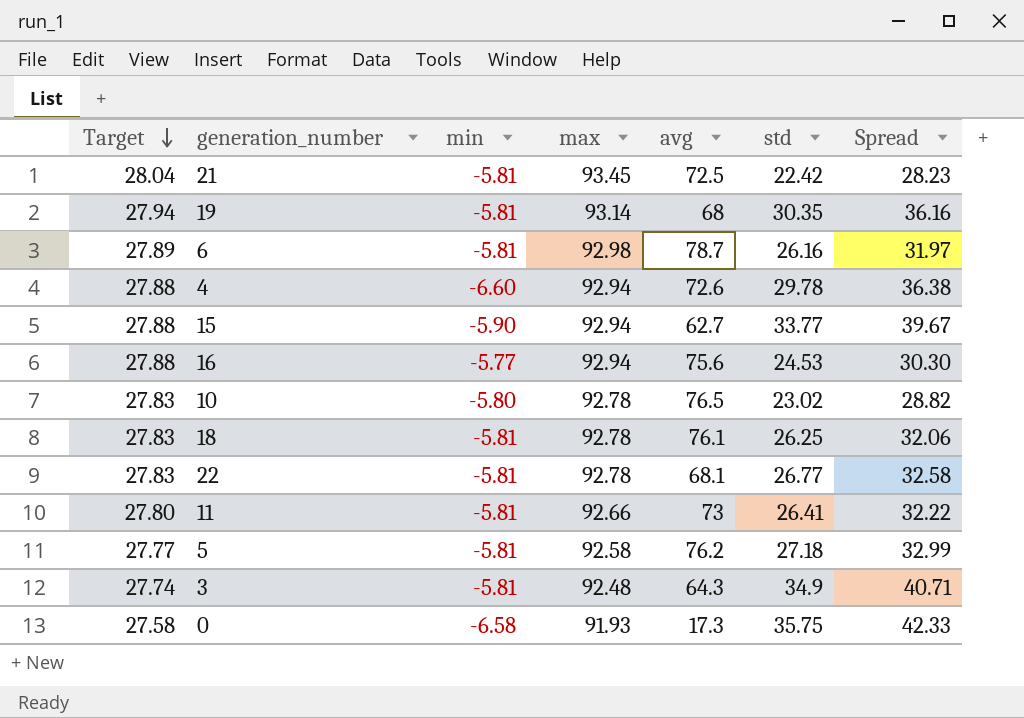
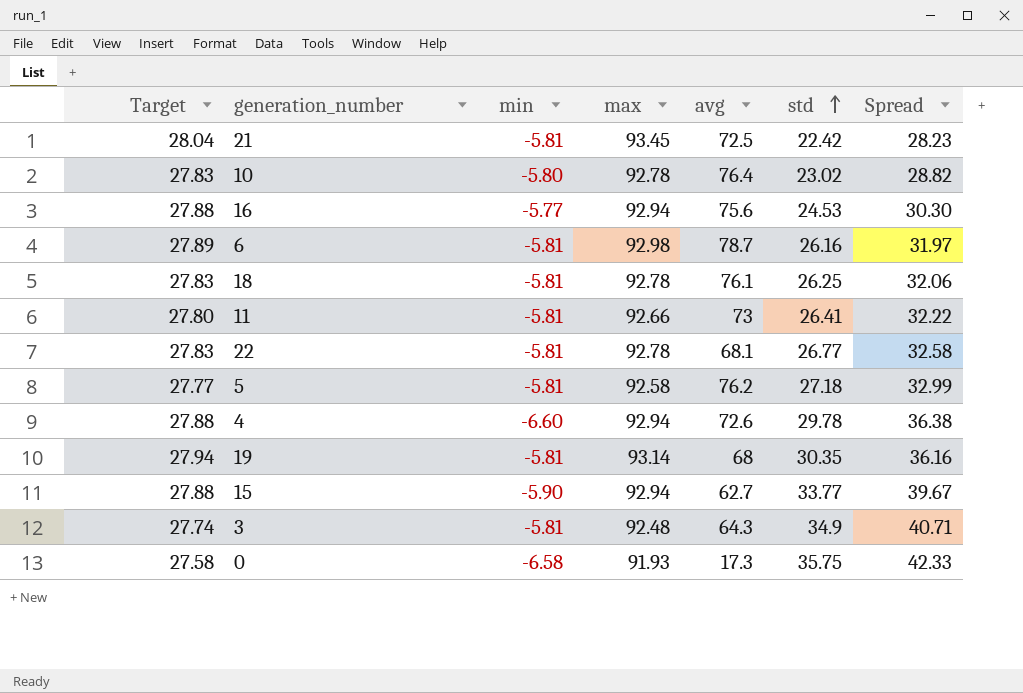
row order: Target descending -> std ascending
10 | avg: 76.5 -> 76.4

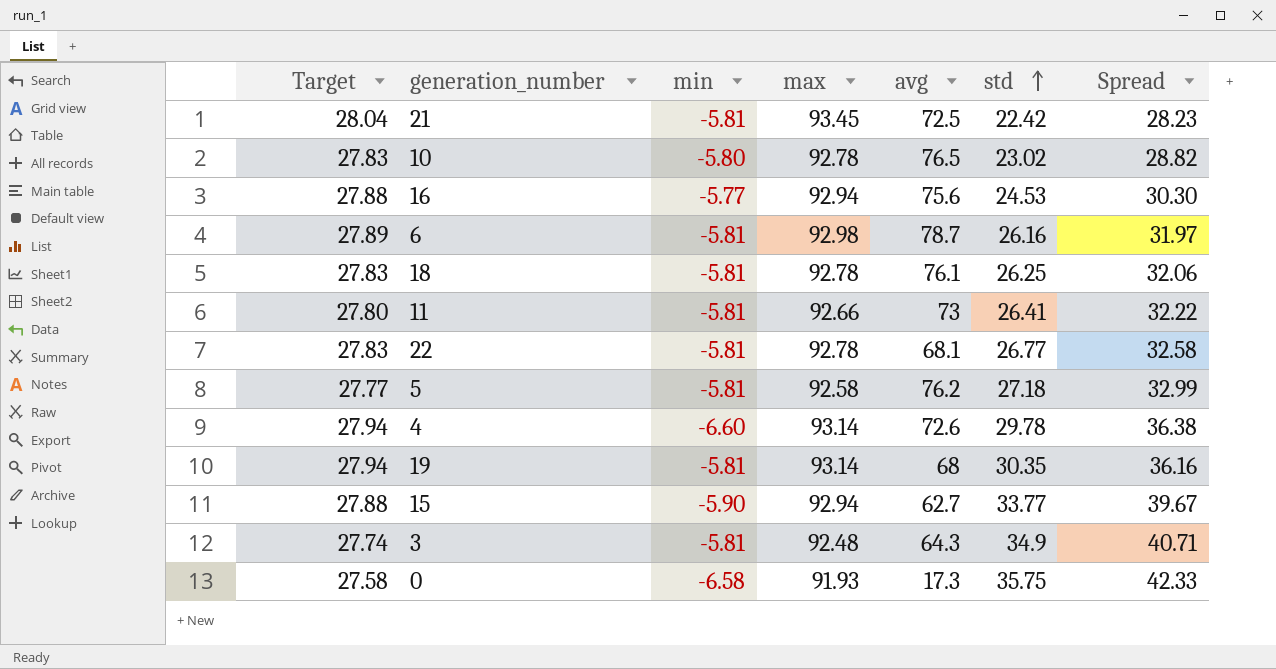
10 | avg: 76.4 -> 76.5
4 | Target: 27.88 -> 27.94
4 | max: 92.94 -> 93.14

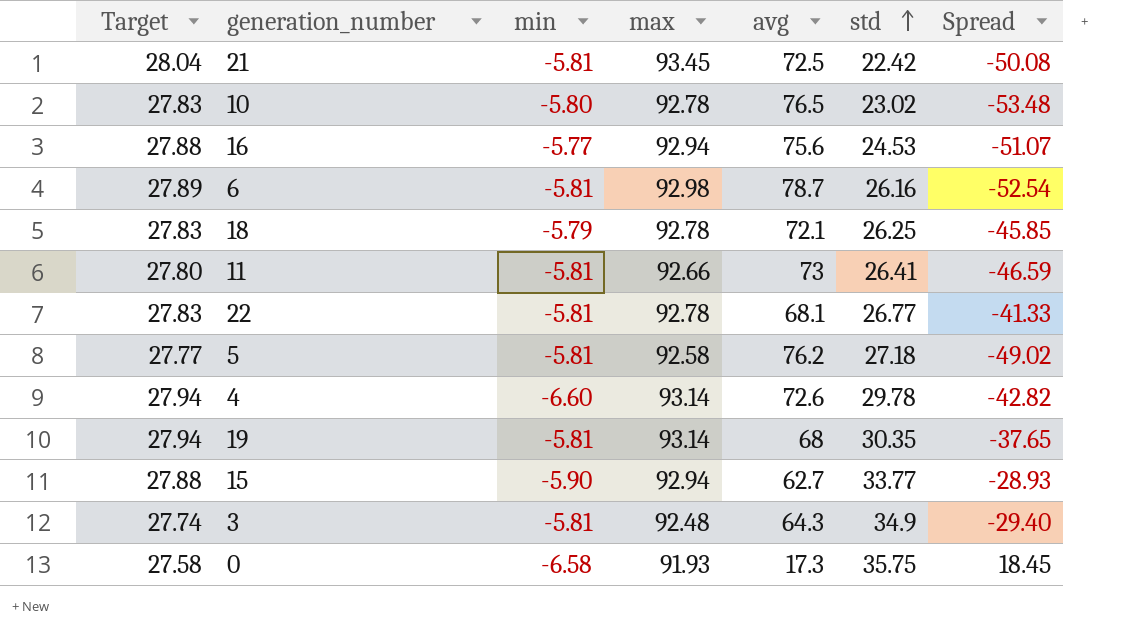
column Spread | formula: [std] - [min] -> [std] - [avg]
18 | min: -5.81 -> -5.79
18 | avg: 76.1 -> 72.1

